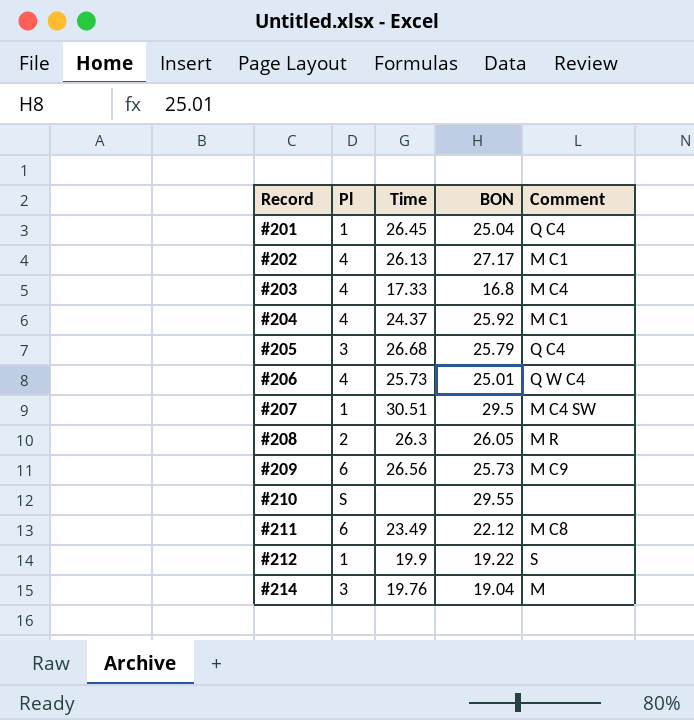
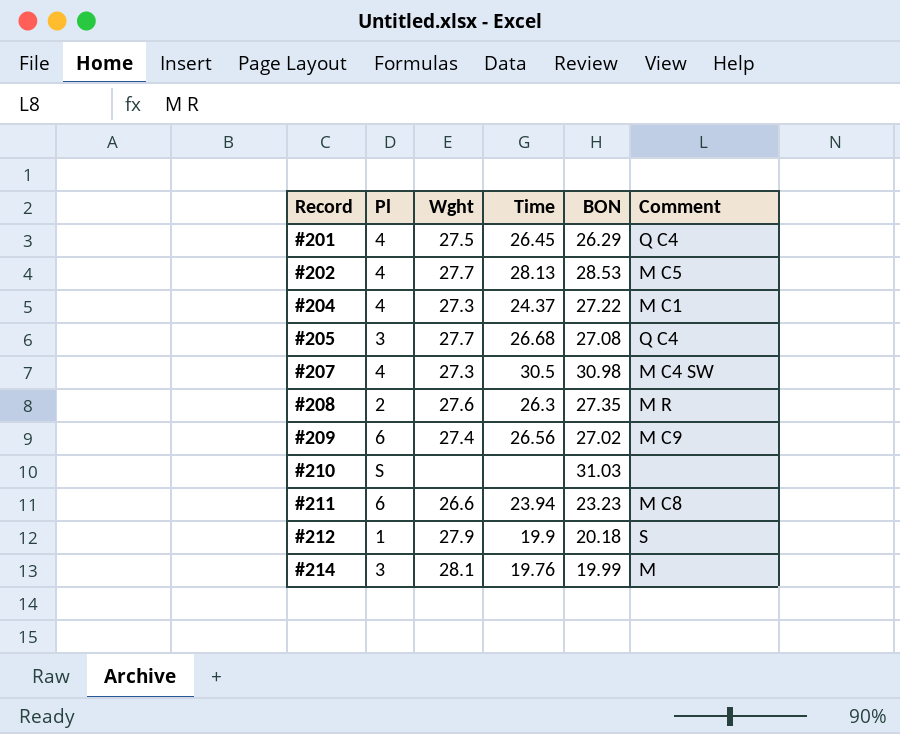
column Wght | position: none -> 3
row #203: 4 | 17.33 | 16.8 | M C4 -> none
row #206: 4 | 25.73 | 25.01 | Q W C4 -> none
#201 | Pl: 1 -> 4
#201 | BON: 25.04 -> 26.29
#202 | Time: 26.13 -> 28.13
#202 | BON: 27.17 -> 28.53
#202 | Comment: M C1 -> M C5
#204 | BON: 25.92 -> 27.22
#205 | BON: 25.79 -> 27.08
#207 | Pl: 1 -> 4
#207 | Time: 30.51 -> 30.5
#207 | BON: 29.5 -> 30.98
#208 | BON: 26.05 -> 27.35
#209 | BON: 25.73 -> 27.02
#210 | BON: 29.55 -> 31.03
#211 | Time: 23.49 -> 23.94
#211 | BON: 22.12 -> 23.23
#212 | BON: 19.22 -> 20.18
#214 | BON: 19.04 -> 19.99

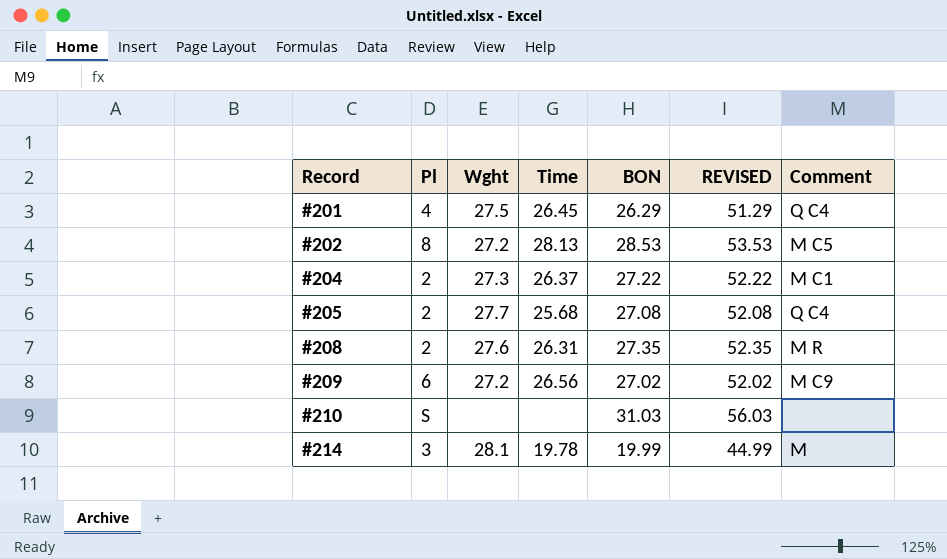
column REVISED | formula: none -> [BON] + 25
row #207: 4 | 27.3 | 30.5 | 30.98 | M C4 SW -> none
row #211: 6 | 26.6 | 23.94 | 23.23 | M C8 -> none
row #212: 1 | 27.9 | 19.9 | 20.18 | S -> none
#202 | Pl: 4 -> 8
#202 | Wght: 27.7 -> 27.2
#204 | Pl: 4 -> 2
#204 | Time: 24.37 -> 26.37
#205 | Pl: 3 -> 2
#205 | Time: 26.68 -> 25.68
#208 | Time: 26.3 -> 26.31
#209 | Wght: 27.4 -> 27.2
#214 | Time: 19.76 -> 19.78

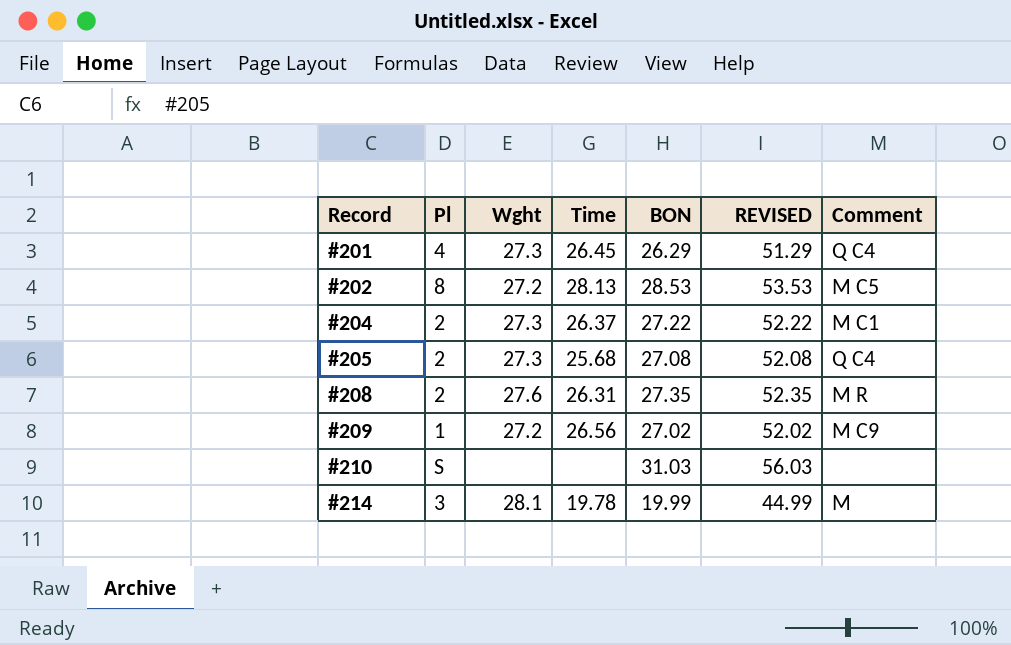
#201 | Wght: 27.5 -> 27.3
#205 | Wght: 27.7 -> 27.3
#209 | Pl: 6 -> 1

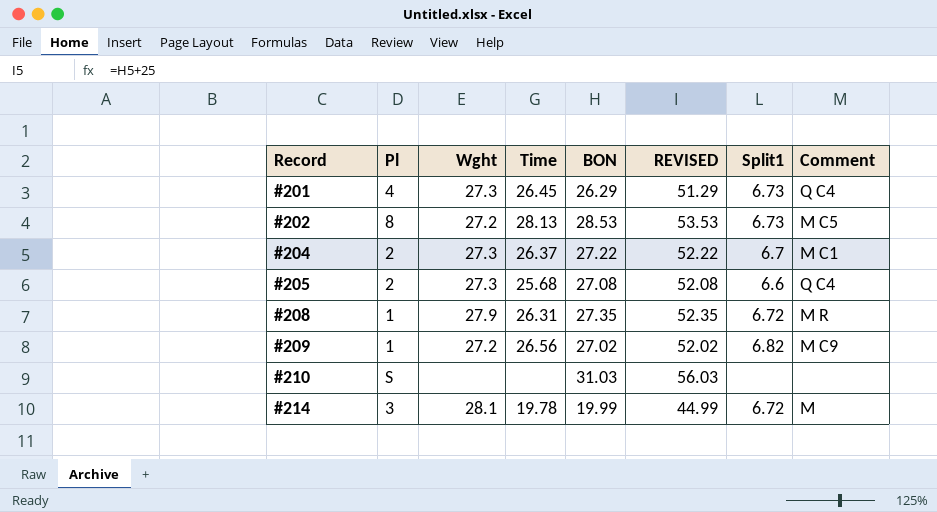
column Split1 | position: none -> 7
#208 | Pl: 2 -> 1
#208 | Wght: 27.6 -> 27.9

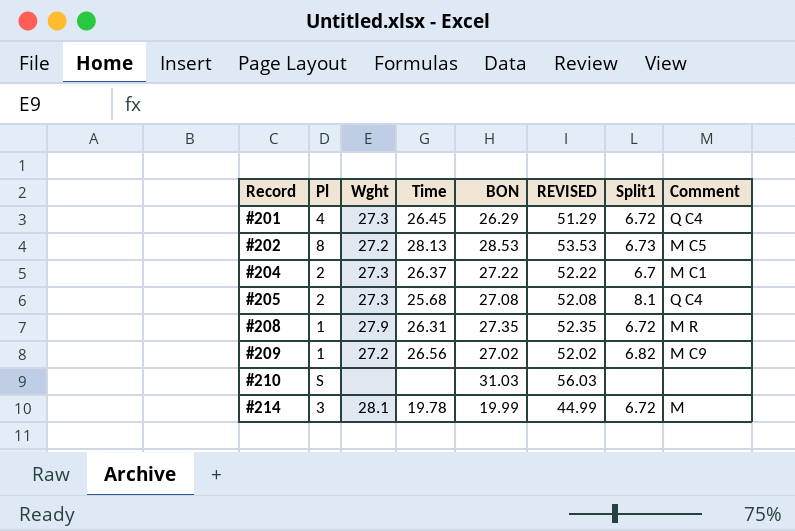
#201 | Split1: 6.73 -> 6.72
#205 | Split1: 6.6 -> 8.1

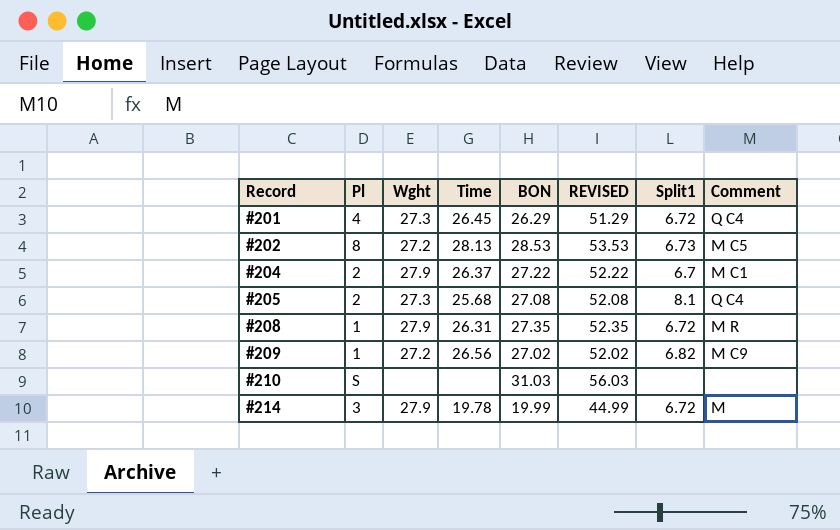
#204 | Wght: 27.3 -> 27.9
#214 | Wght: 28.1 -> 27.9

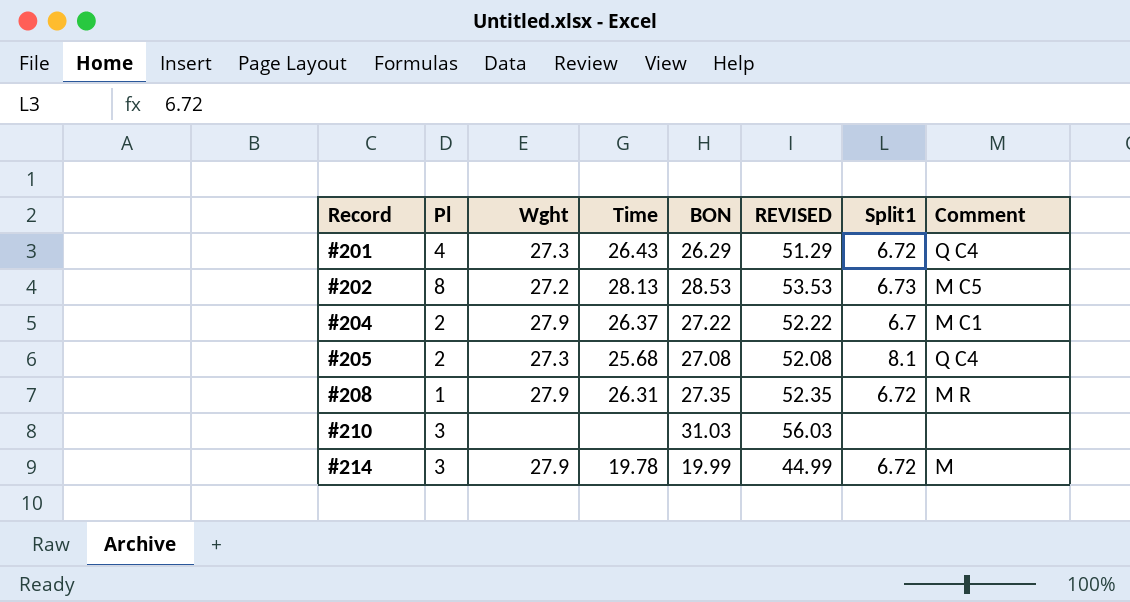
row #209: 1 | 27.2 | 26.56 | 27.02 | 52.02 | 6.82 | M C9 -> none
#201 | Time: 26.45 -> 26.43
#210 | Pl: S -> 3

